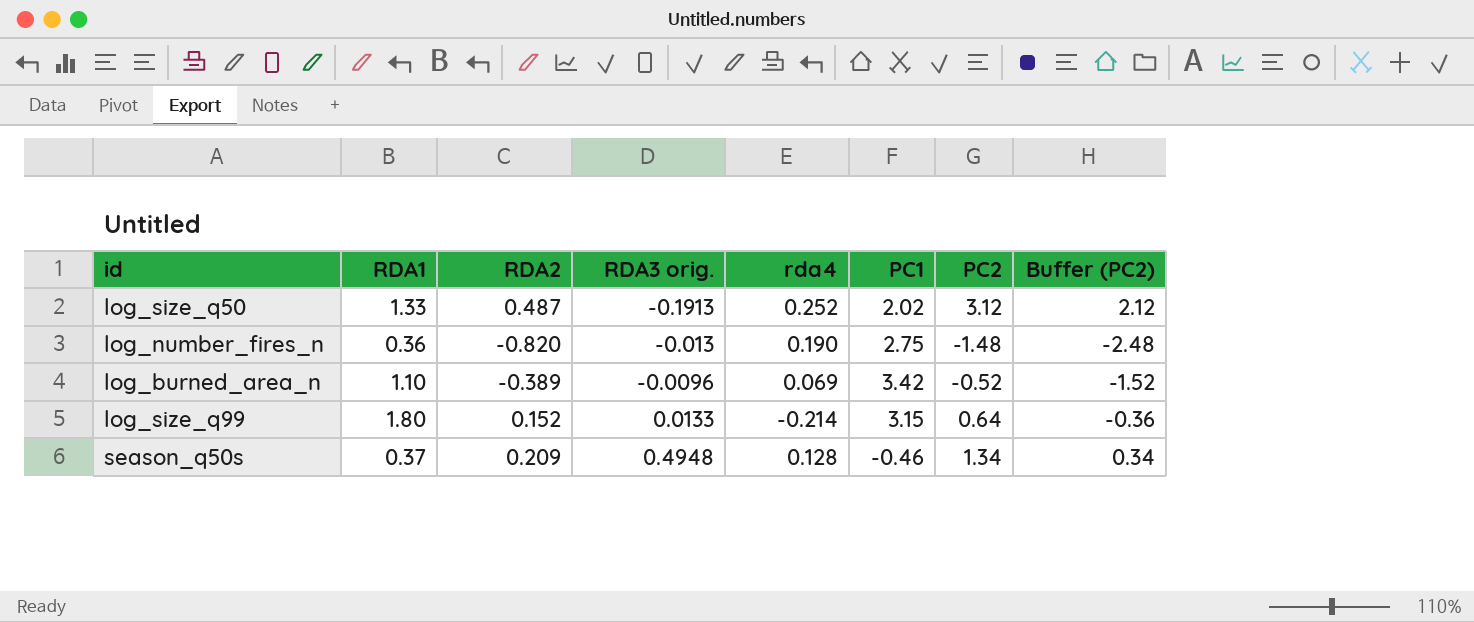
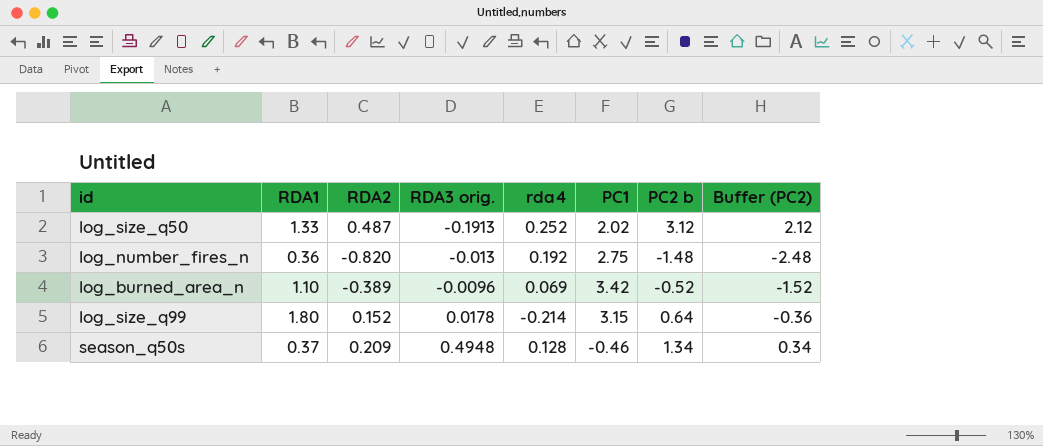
column name: PC2 -> PC2 b
log_number_fires_n | rda4: 0.190 -> 0.192
log_size_q99 | RDA3 orig.: 0.0133 -> 0.0178

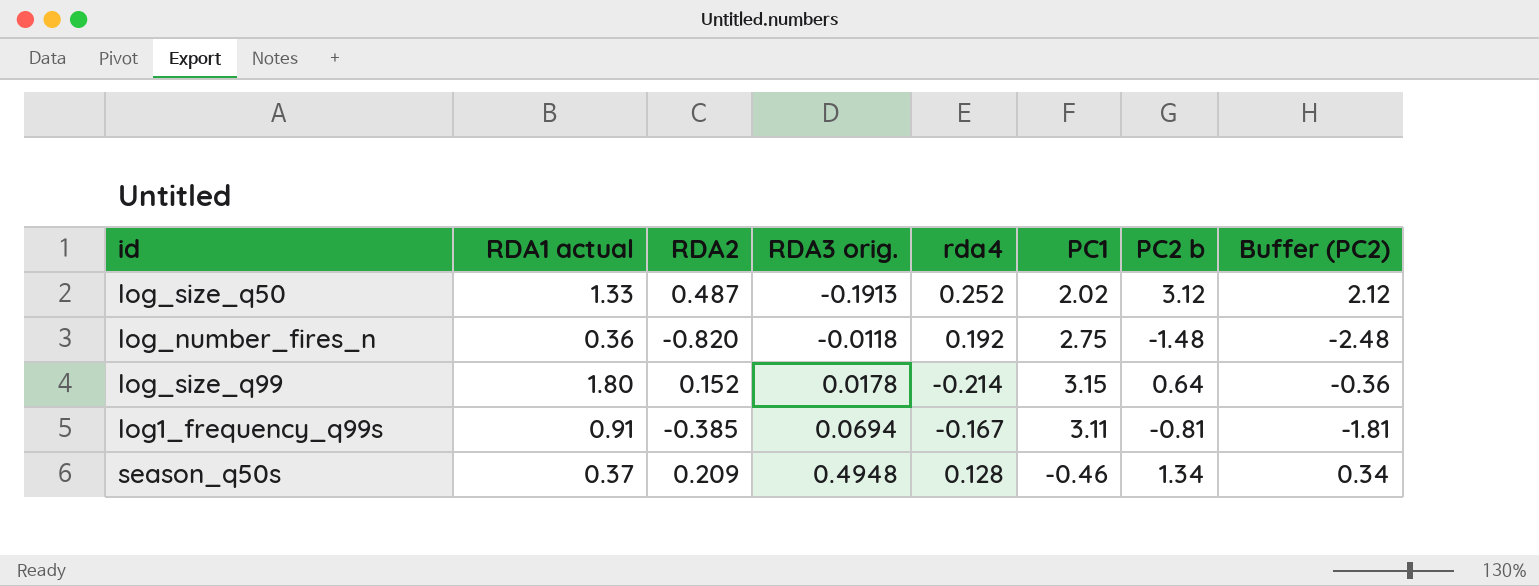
column name: RDA1 -> RDA1 actual
row log_burned_area_n: 1.10 | -0.389 | -0.0096 | 0.069 | 3.42 | -0.52 | -1.52 -> none
log_number_fires_n | RDA3 orig.: -0.013 -> -0.0118
row log1_frequency_q99s: none -> 0.91 | -0.385 | 0.0694 | -0.167 | 3.11 | -0.81 | -1.81

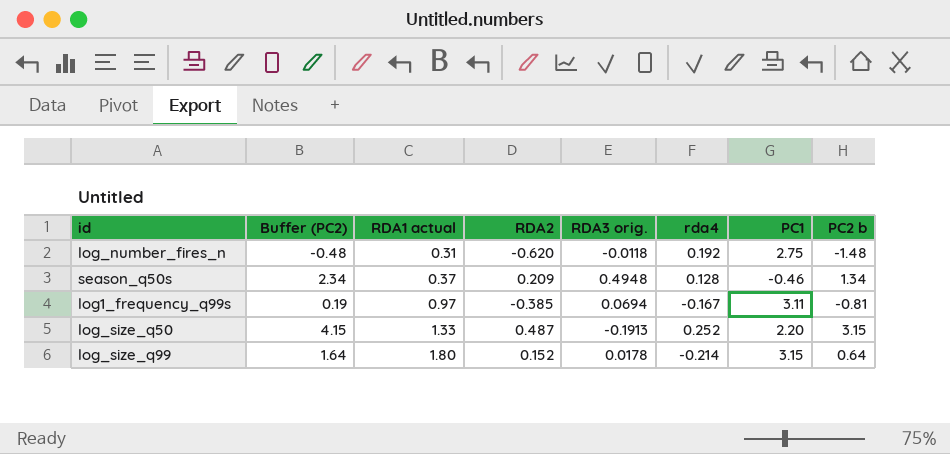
row order: RDA3 orig. ascending -> RDA1 actual ascending
column Buffer (PC2) | formula: [PC2 b] - 1 -> [PC2 b] + 1
column Buffer (PC2) | position: 8 -> 2
log_number_fires_n | RDA1 actual: 0.36 -> 0.31
log_number_fires_n | RDA2: -0.820 -> -0.620
log1_frequency_q99s | RDA1 actual: 0.91 -> 0.97
log_size_q50 | PC1: 2.02 -> 2.20
log_size_q50 | PC2 b: 3.12 -> 3.15

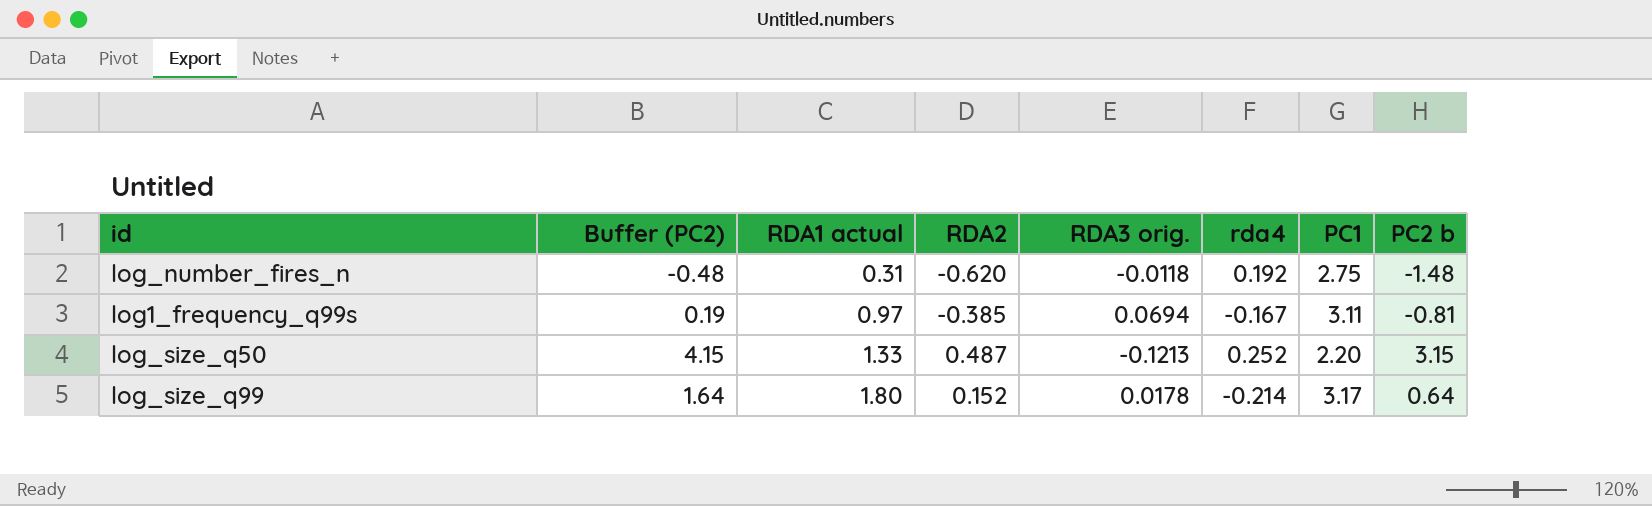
row season_q50s: 2.34 | 0.37 | 0.209 | 0.4948 | 0.128 | -0.46 | 1.34 -> none
log_size_q50 | RDA3 orig.: -0.1913 -> -0.1213
log_size_q99 | PC1: 3.15 -> 3.17

